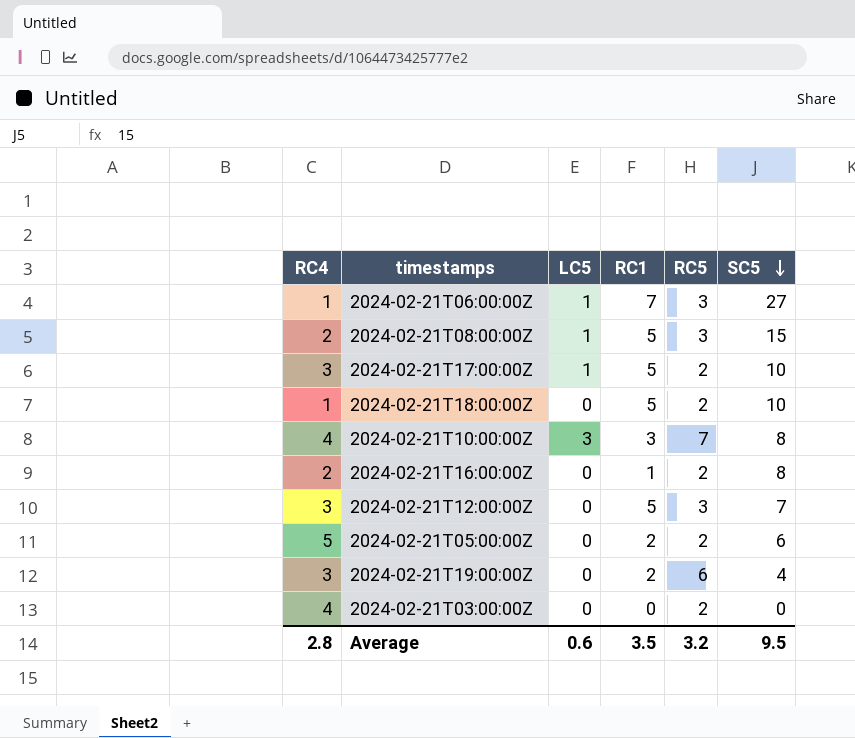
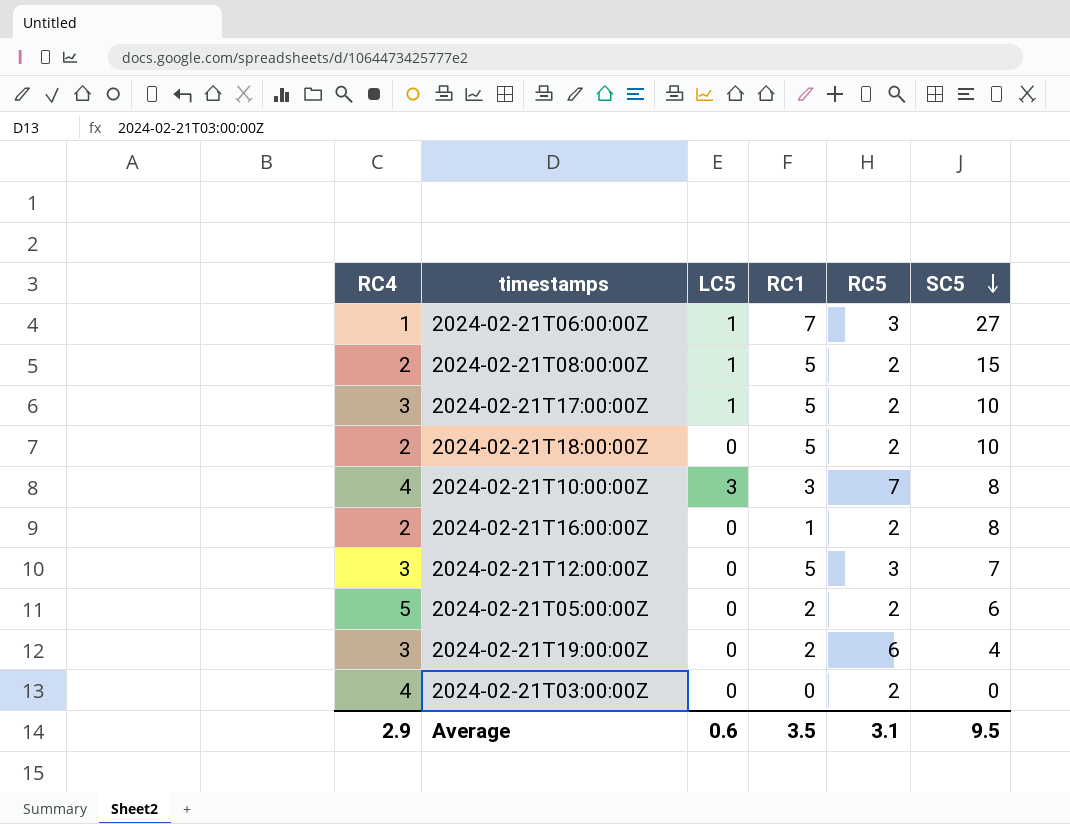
2024-02-21T08:00:00Z | RC5: 3 -> 2
2024-02-21T18:00:00Z | RC4: 1 -> 2
Average | RC4: 2.8 -> 2.9
Average | RC5: 3.2 -> 3.1

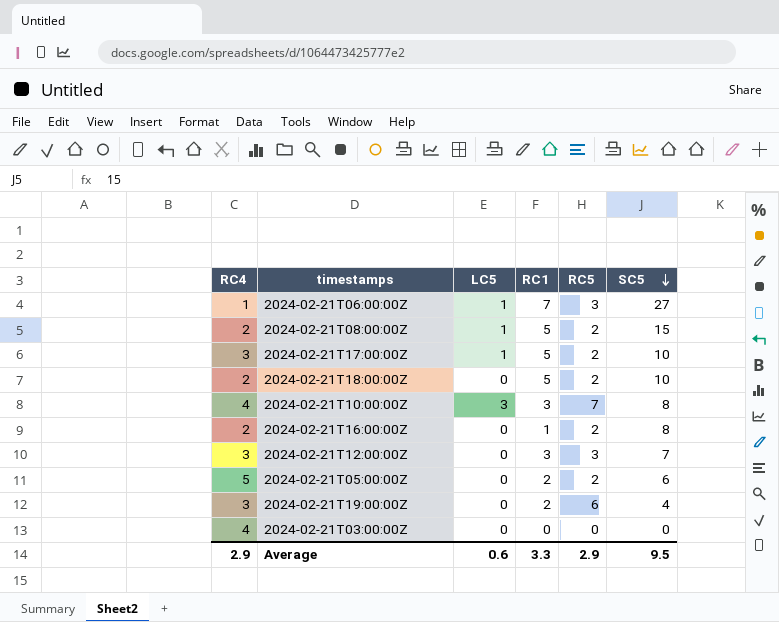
2024-02-21T12:00:00Z | RC1: 5 -> 3
2024-02-21T03:00:00Z | RC5: 2 -> 0
Average | RC1: 3.5 -> 3.3
Average | RC5: 3.1 -> 2.9

